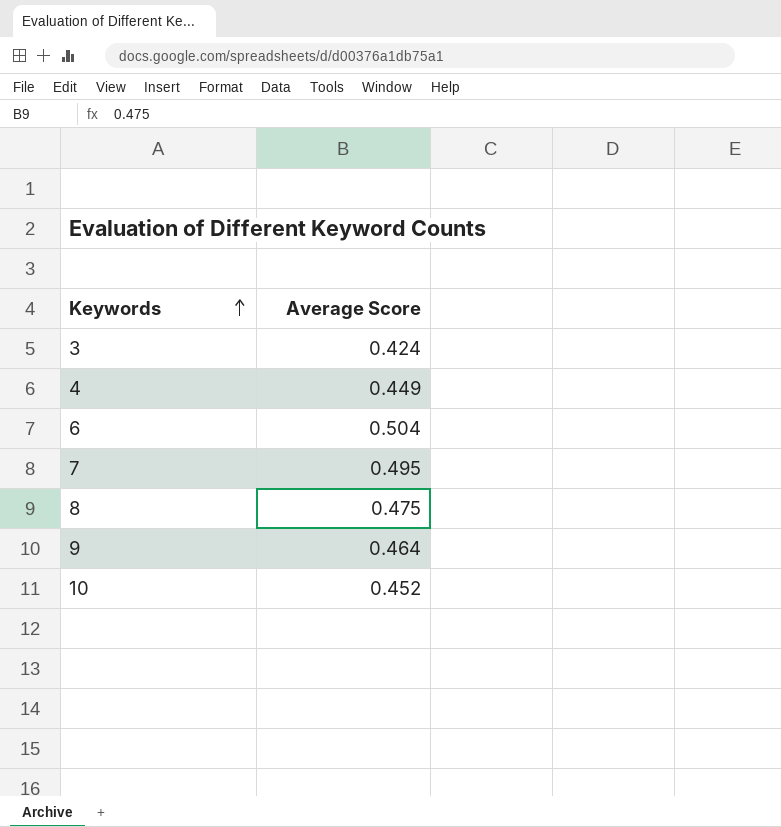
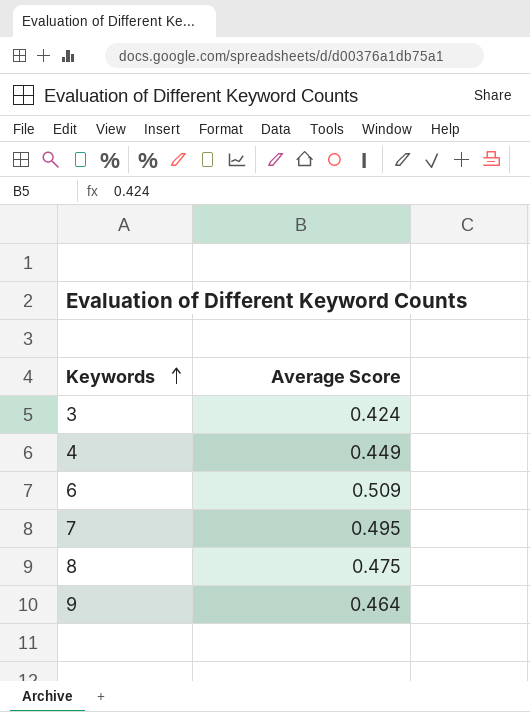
row 10: 0.452 -> none
6 | Average Score: 0.504 -> 0.509

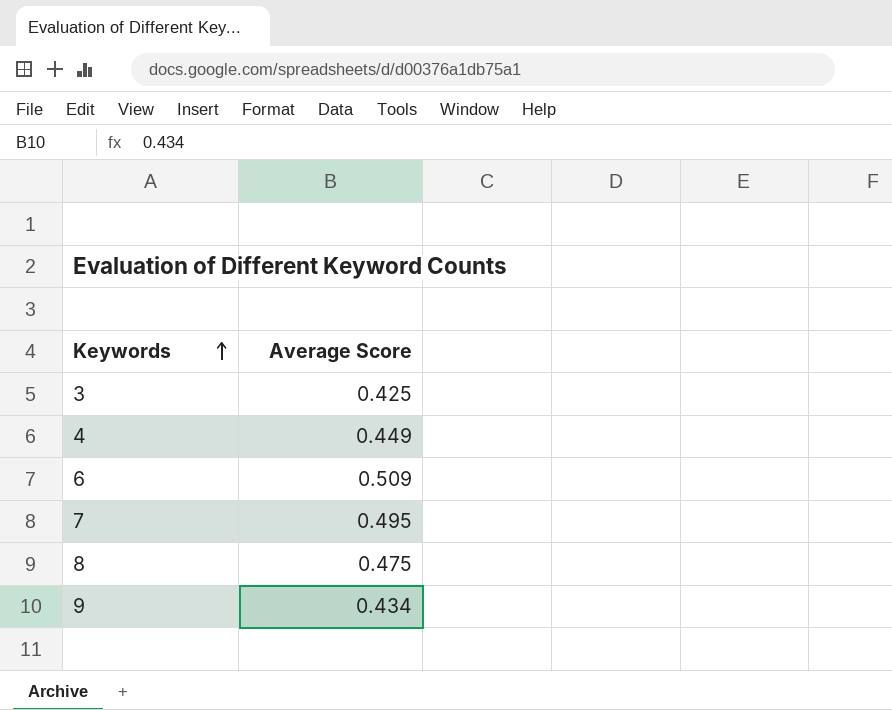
3 | Average Score: 0.424 -> 0.425
9 | Average Score: 0.464 -> 0.434

